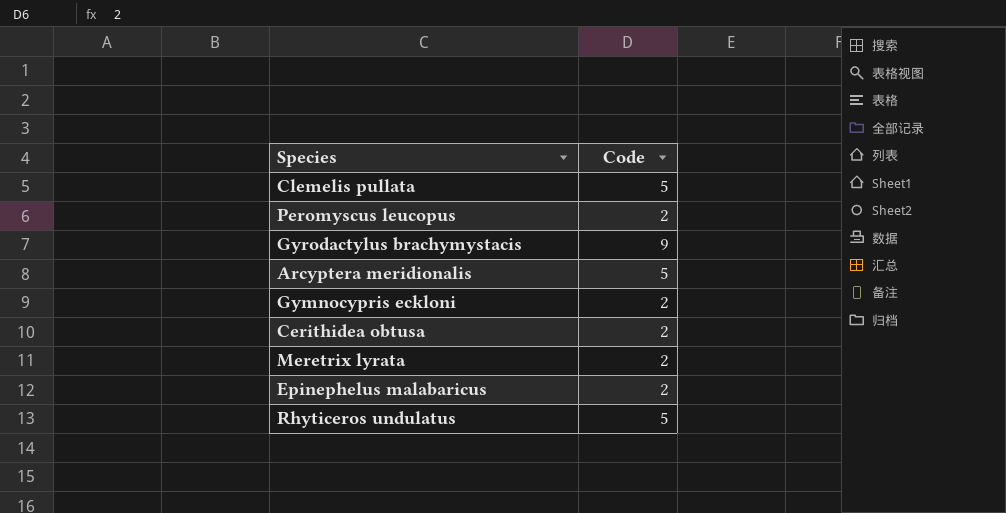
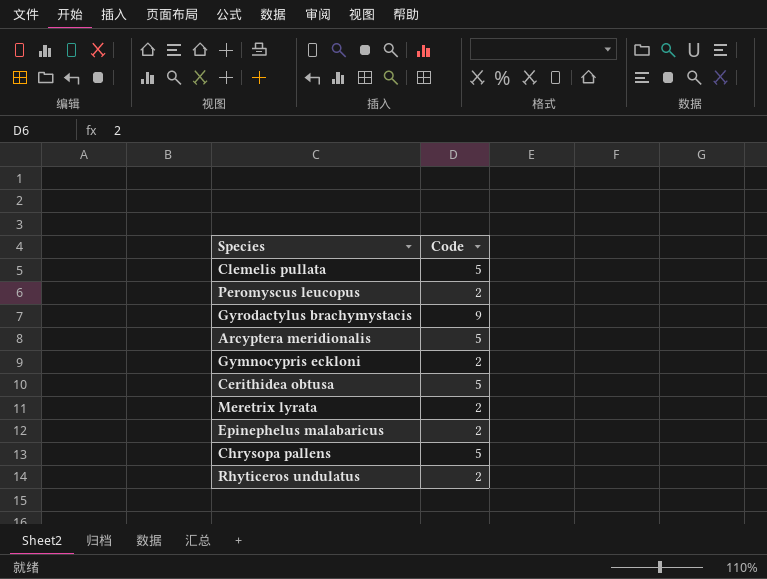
Cerithidea obtusa | Code: 2 -> 5
row Chrysopa pallens: none -> 5
Rhyticeros undulatus | Code: 5 -> 2

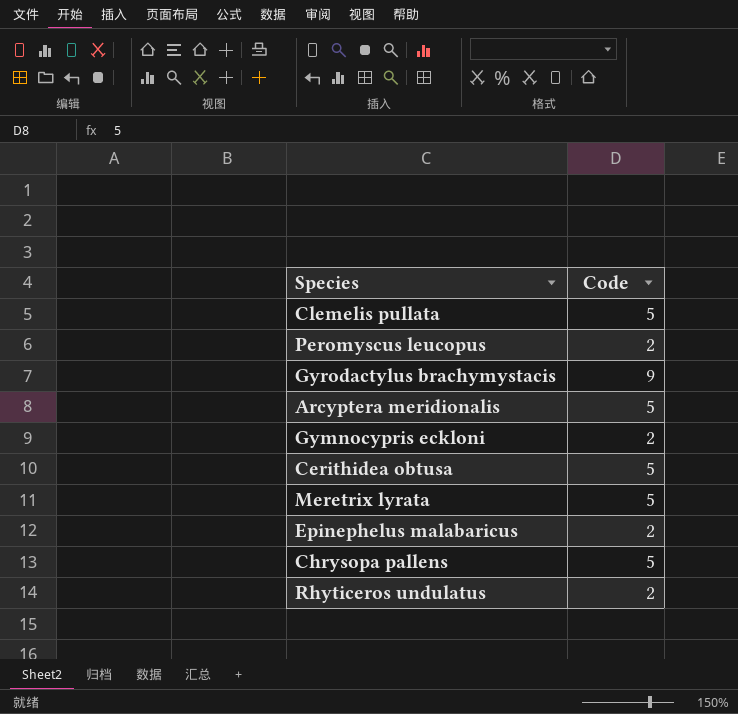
Meretrix lyrata | Code: 2 -> 5

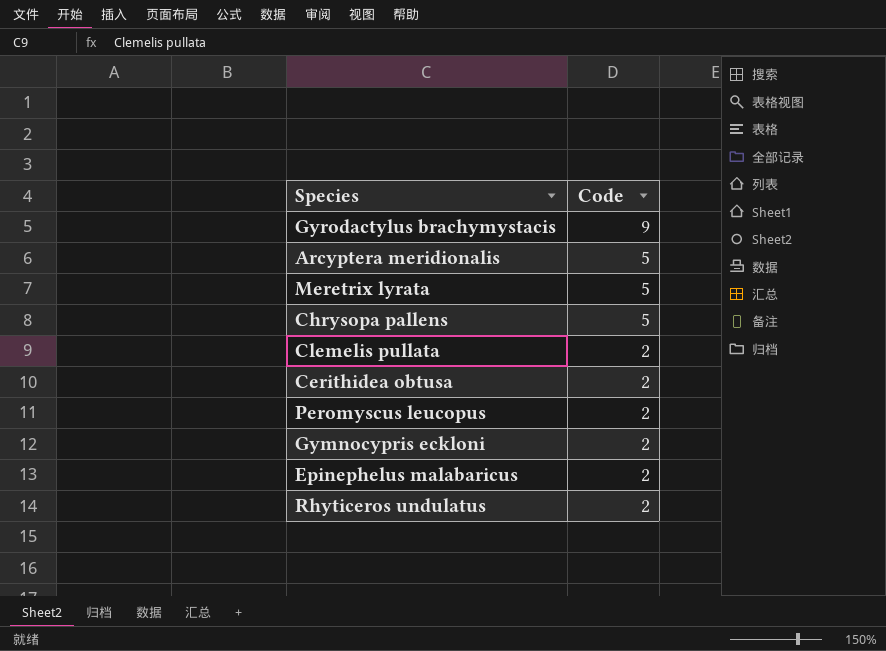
row order: none -> Code descending
Clemelis pullata | Code: 5 -> 2
Cerithidea obtusa | Code: 5 -> 2

